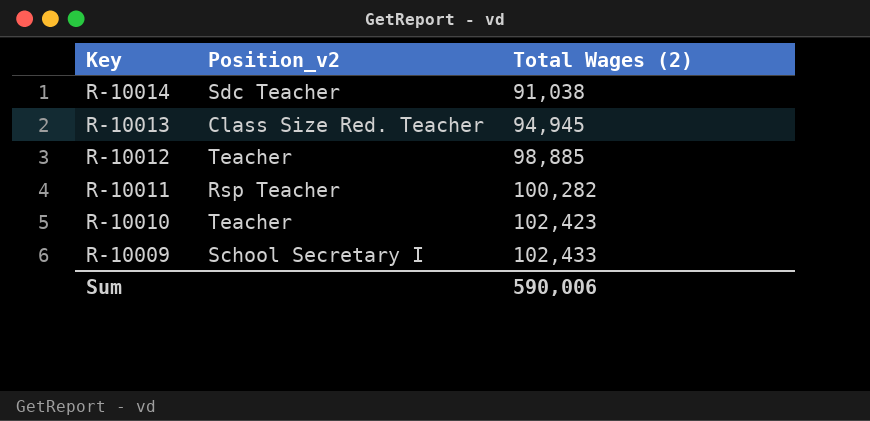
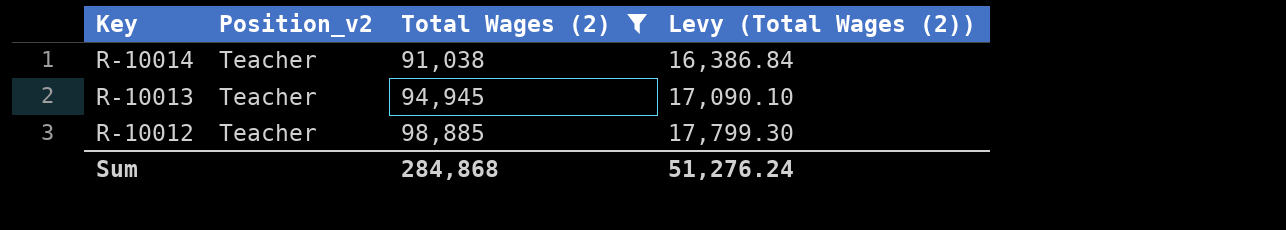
filter: none -> Total Wages (2) <= 98,885
column Levy (Total Wages (2)) | formula: none -> [Total Wages (2)] * 0.18
R-10014 | Position_v2: Sdc Teacher -> Teacher
R-10013 | Position_v2: Class Size Red. Teacher -> Teacher
Sum | Total Wages (2): 590,006 -> 284,868

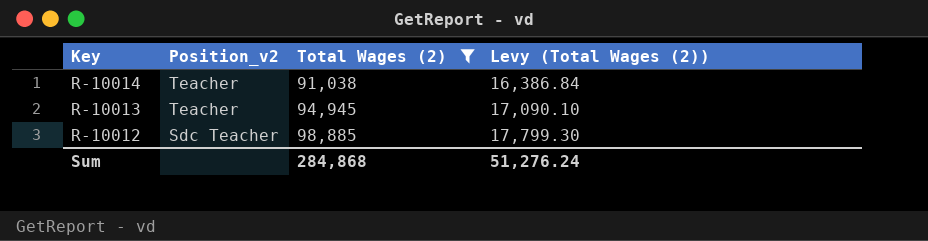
R-10012 | Position_v2: Teacher -> Sdc Teacher

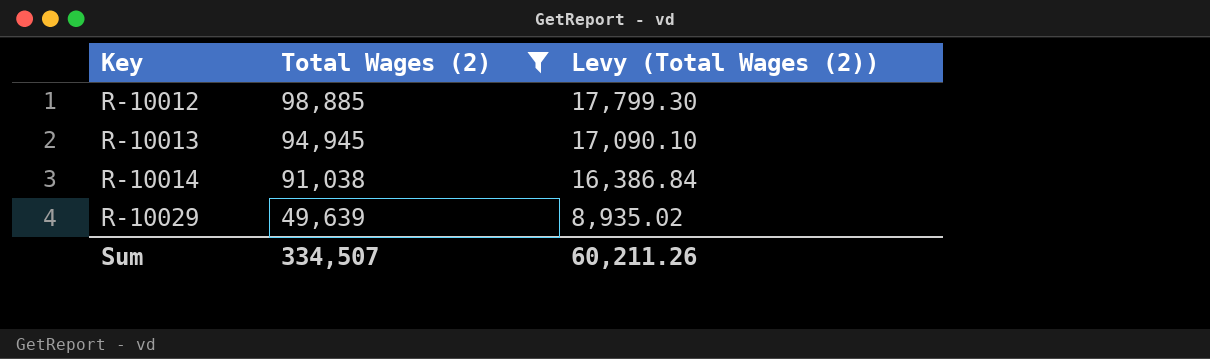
row order: Key descending -> Key ascending
column Position_v2 | position: 2 -> none
row R-10029: none -> 49,639 | 8,935.02
Sum | Total Wages (2): 284,868 -> 334,507
Sum | Levy (Total Wages (2)): 51,276.24 -> 60,211.26

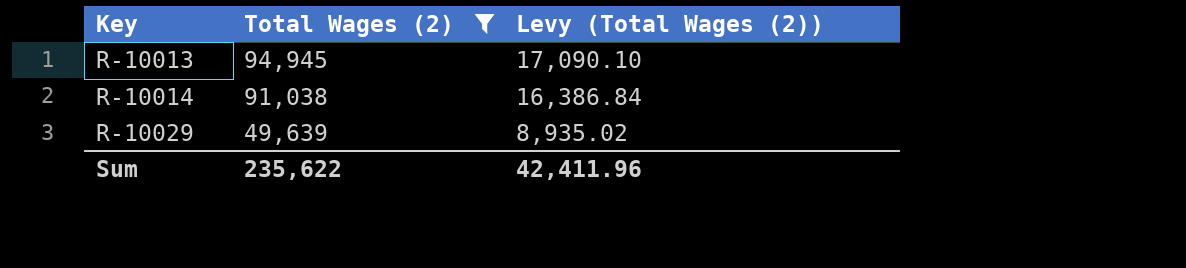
row R-10012: 98,885 | 17,799.30 -> none
Sum | Total Wages (2): 334,507 -> 235,622
Sum | Levy (Total Wages (2)): 60,211.26 -> 42,411.96

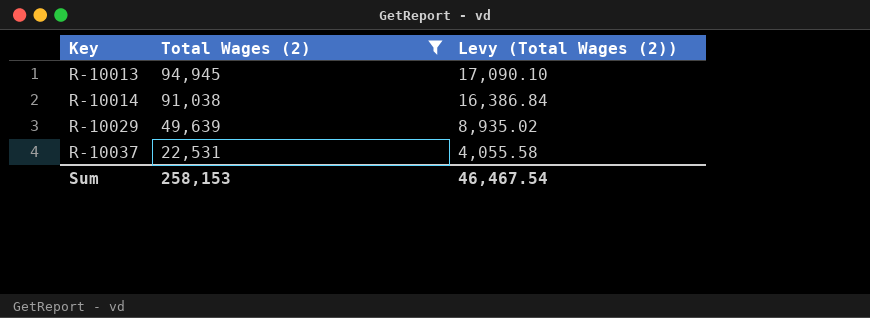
row R-10037: none -> 22,531 | 4,055.58
Sum | Total Wages (2): 235,622 -> 258,153
Sum | Levy (Total Wages (2)): 42,411.96 -> 46,467.54

